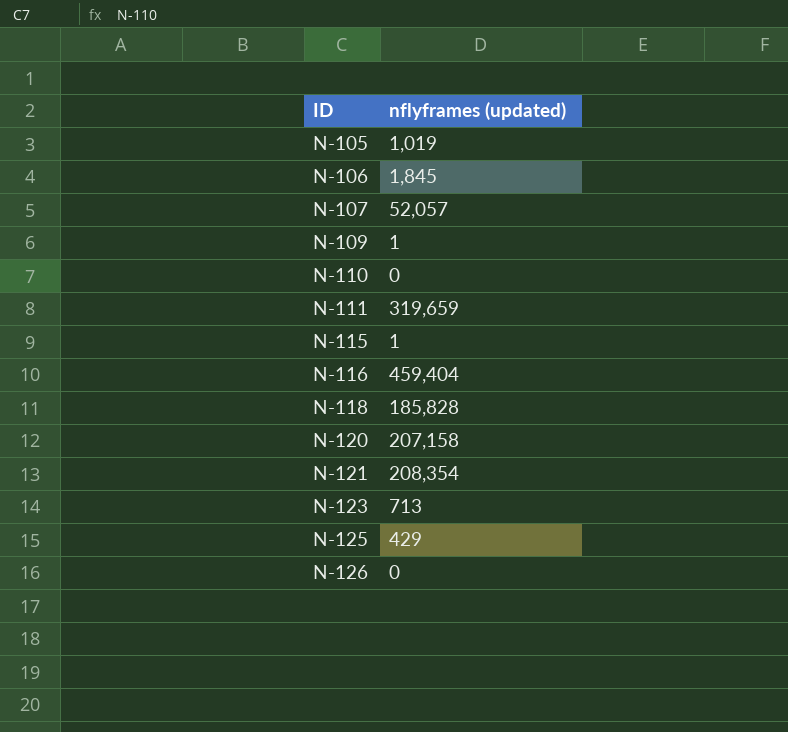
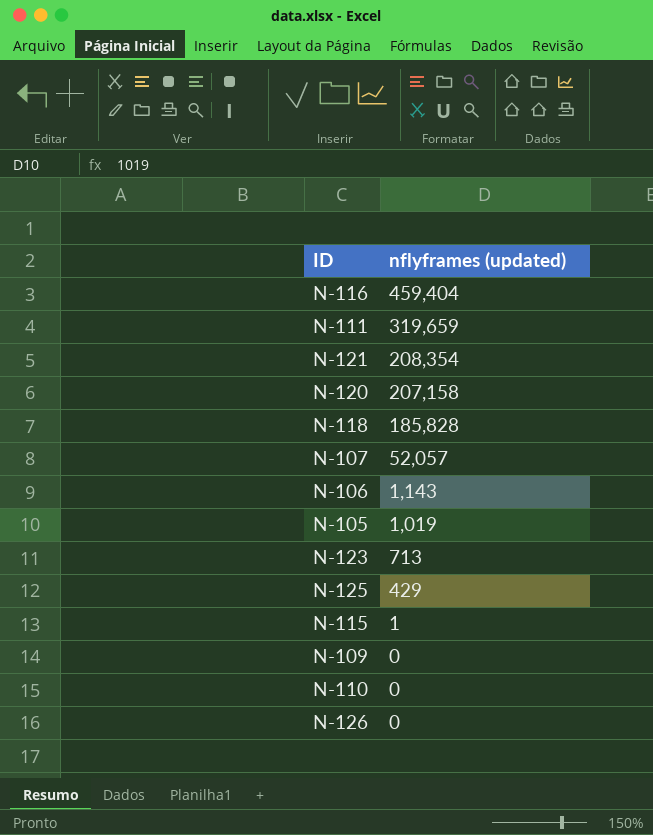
row order: ID ascending -> nflyframes (updated) descending
N-106 | nflyframes (updated): 1,845 -> 1,143
N-109 | nflyframes (updated): 1 -> 0

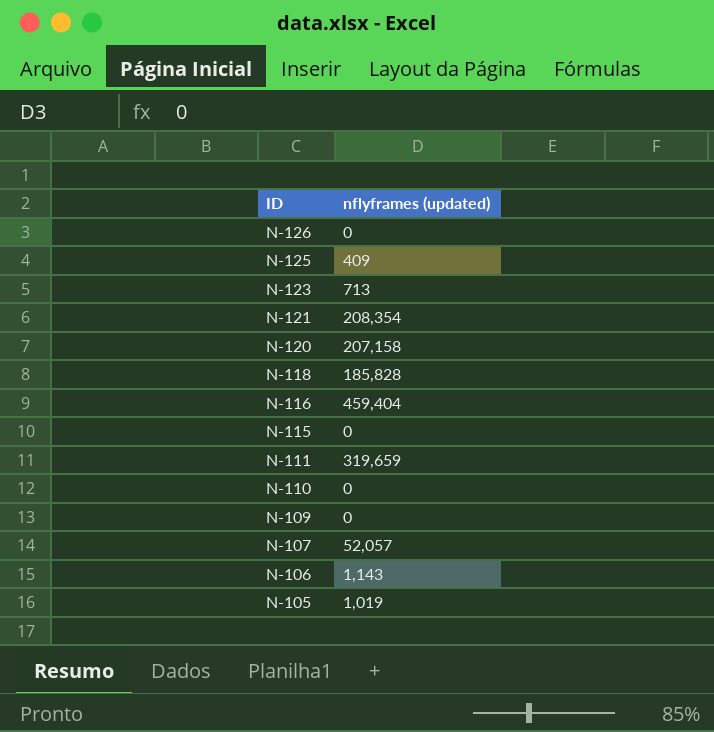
row order: nflyframes (updated) descending -> ID descending
N-125 | nflyframes (updated): 429 -> 409
N-115 | nflyframes (updated): 1 -> 0

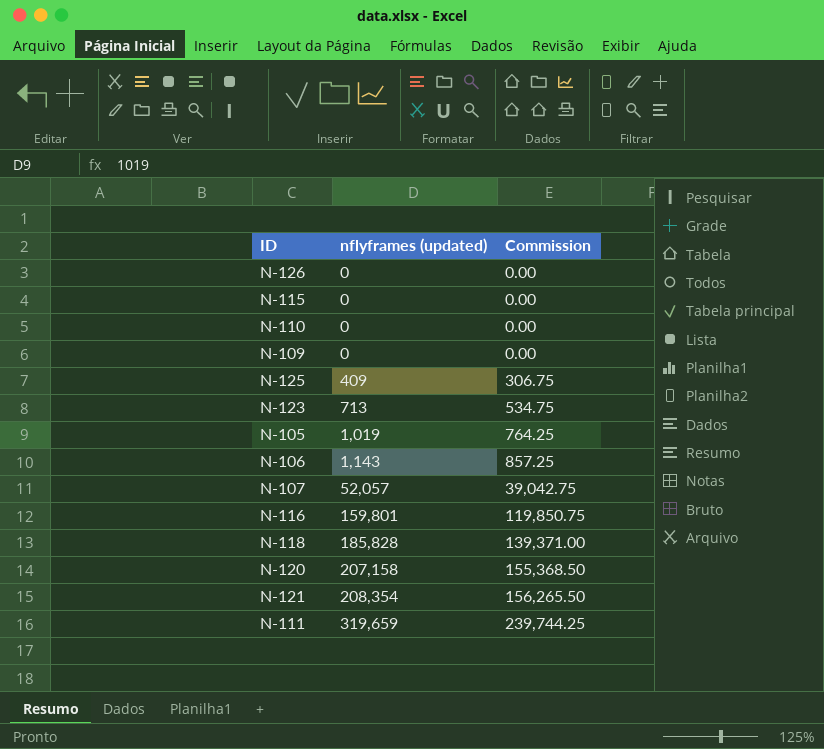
row order: ID descending -> nflyframes (updated) ascending
column Commission | formula: none -> [nflyframes (updated)] * 0.75
N-116 | nflyframes (updated): 459,404 -> 159,801

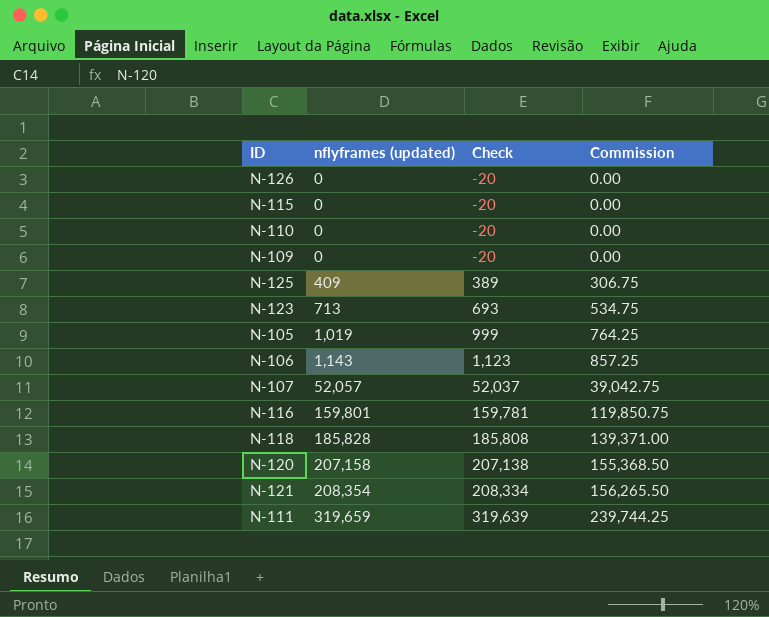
column Check | formula: none -> [nflyframes (updated)] - 20

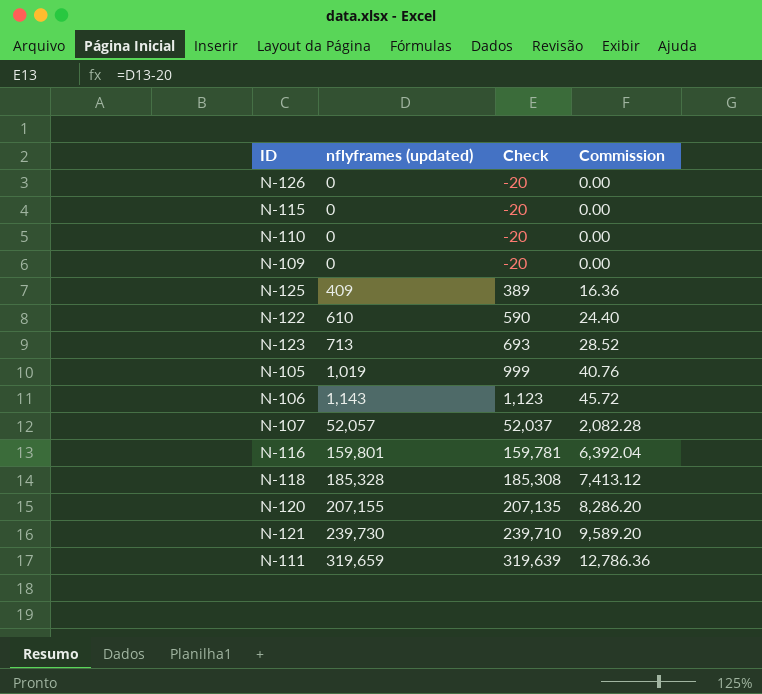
column Commission | formula: [nflyframes (updated)] * 0.75 -> [nflyframes (updated)] * 0.04
row N-122: none -> 610 | 590 | 24.40
N-118 | nflyframes (updated): 185,828 -> 185,328
N-118 | Check: 185,808 -> 185,308
N-120 | nflyframes (updated): 207,158 -> 207,155
N-120 | Check: 207,138 -> 207,135
N-121 | nflyframes (updated): 208,354 -> 239,730
N-121 | Check: 208,334 -> 239,710

